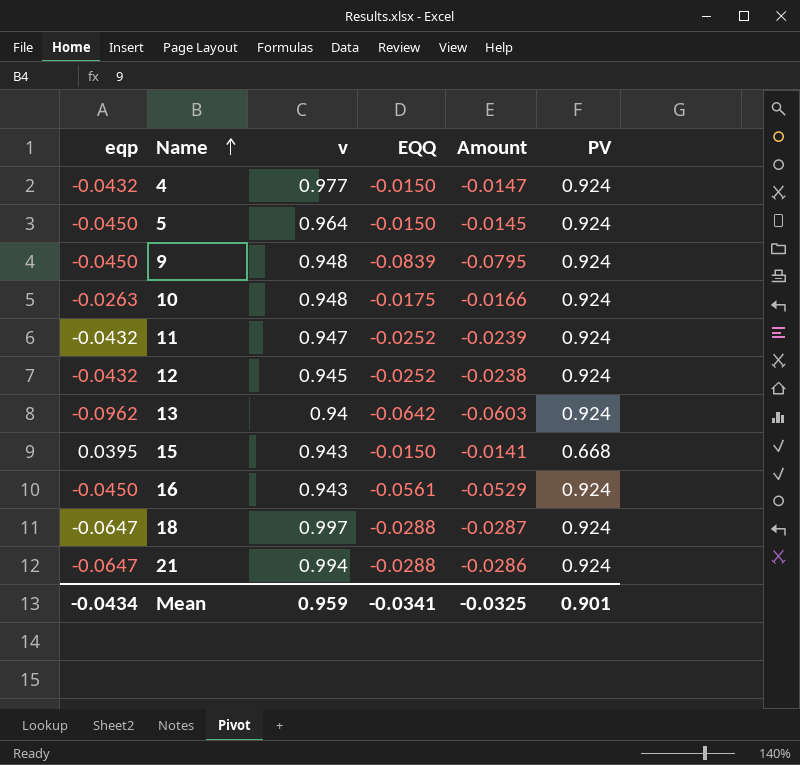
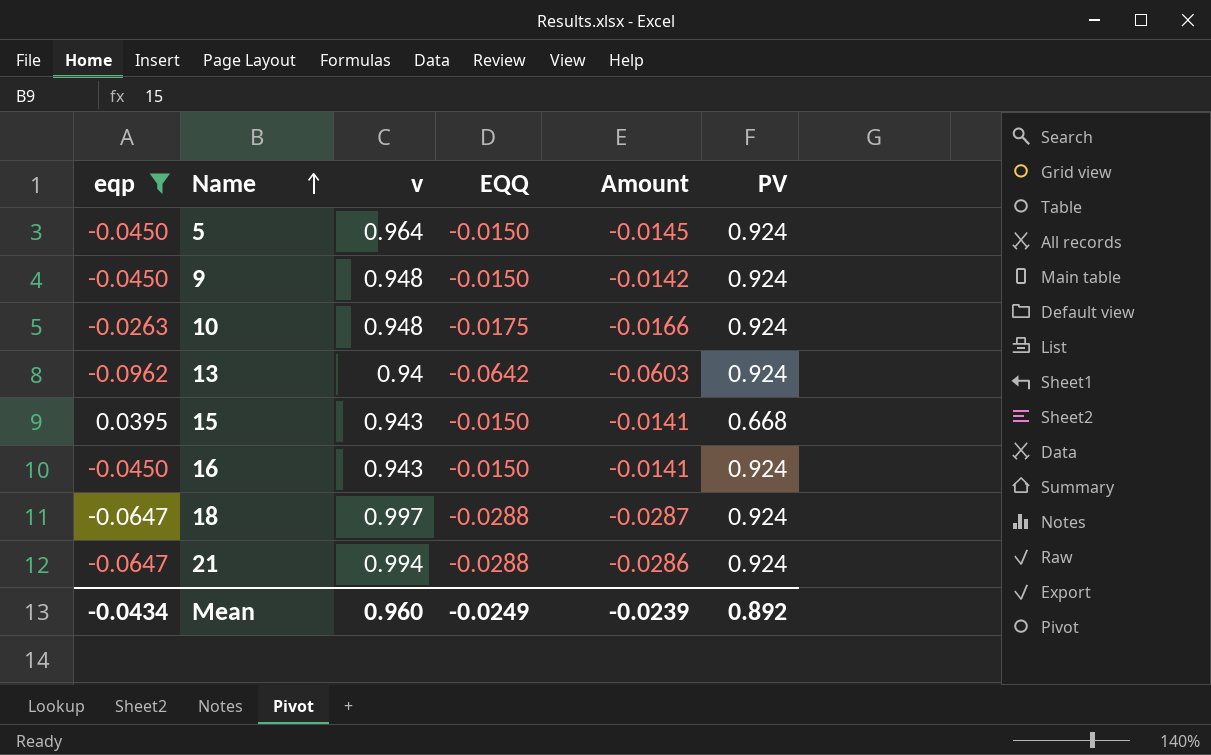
filter: none -> eqp != -0.0432
9 | EQQ: -0.0839 -> -0.0150
9 | Amount: -0.0795 -> -0.0142
16 | EQQ: -0.0561 -> -0.0150
16 | Amount: -0.0529 -> -0.0141
Mean | v: 0.959 -> 0.960
Mean | EQQ: -0.0341 -> -0.0249
Mean | Amount: -0.0325 -> -0.0239
Mean | PV: 0.901 -> 0.892

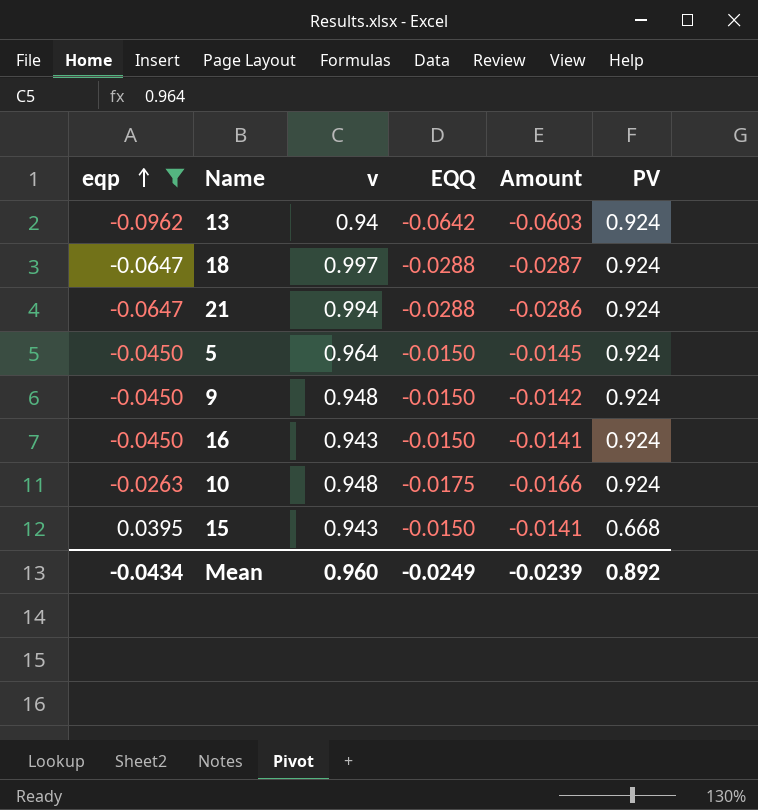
row order: Name ascending -> eqp ascending

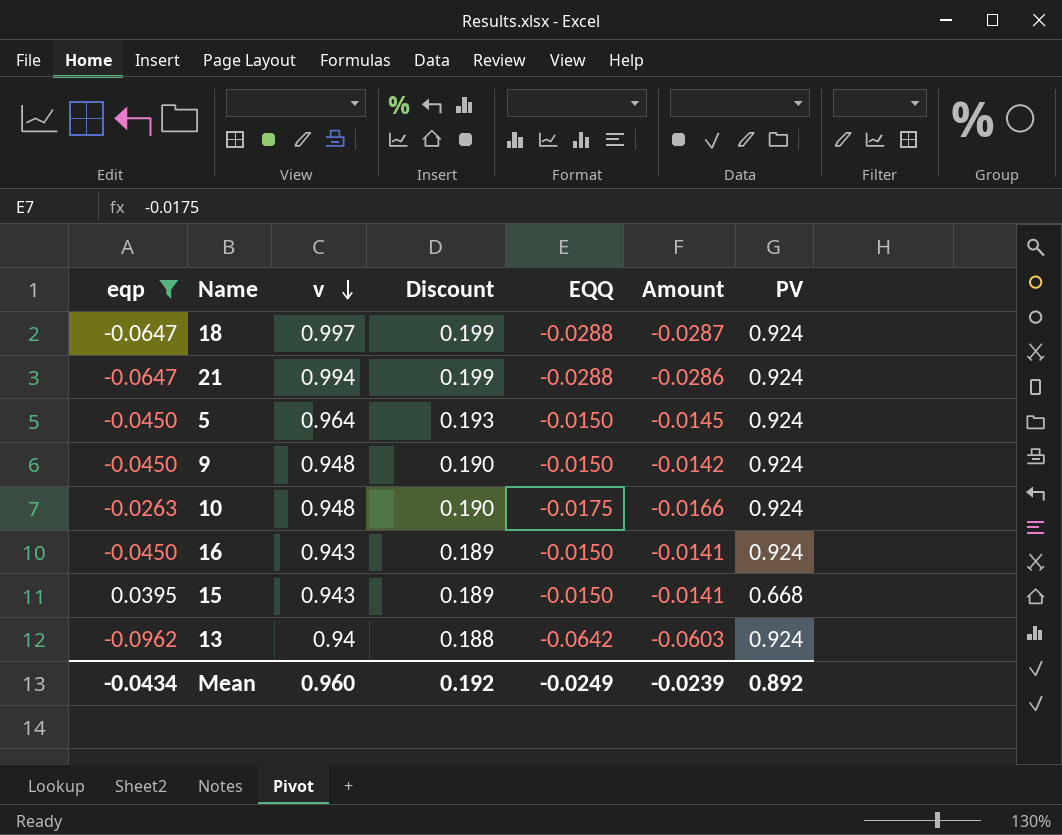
row order: eqp ascending -> v descending
column Discount | formula: none -> [v] * 0.2

